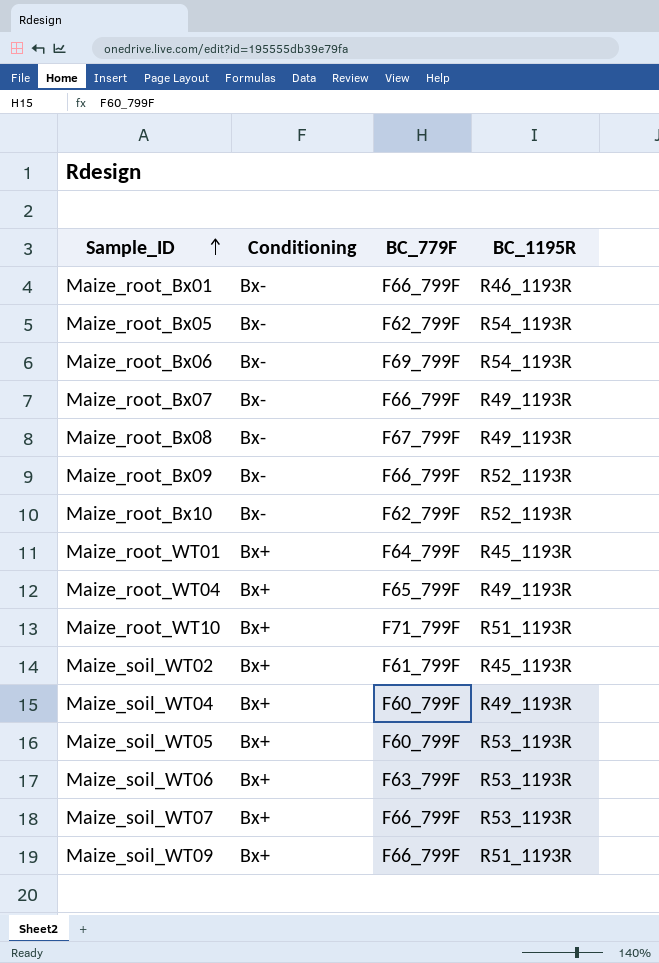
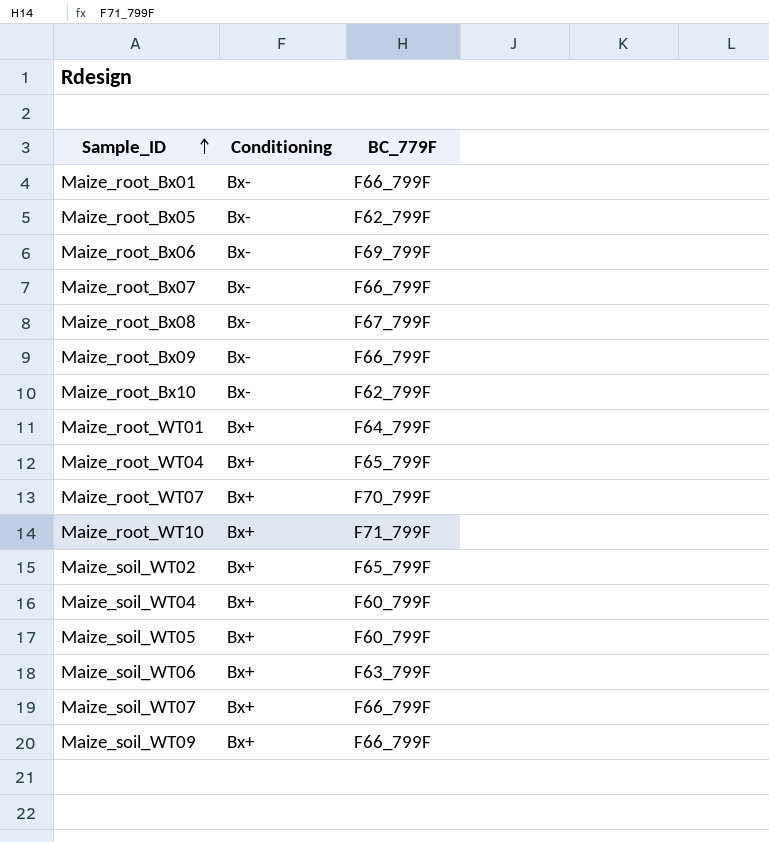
column BC_1195R | position: 4 -> none
row Maize_root_WT07: none -> Bx+ | F70_799F
Maize_soil_WT02 | BC_779F: F61_799F -> F65_799F

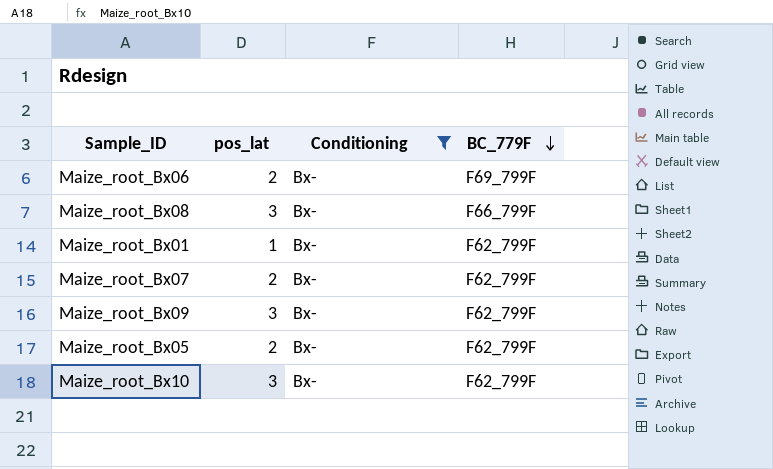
filter: none -> Conditioning = Bx-
row order: Sample_ID ascending -> BC_779F descending
column pos_lat | position: none -> 2
Maize_root_Bx08 | BC_779F: F67_799F -> F66_799F
Maize_root_Bx01 | BC_779F: F66_799F -> F62_799F
Maize_root_Bx07 | BC_779F: F66_799F -> F62_799F
Maize_root_Bx09 | BC_779F: F66_799F -> F62_799F

